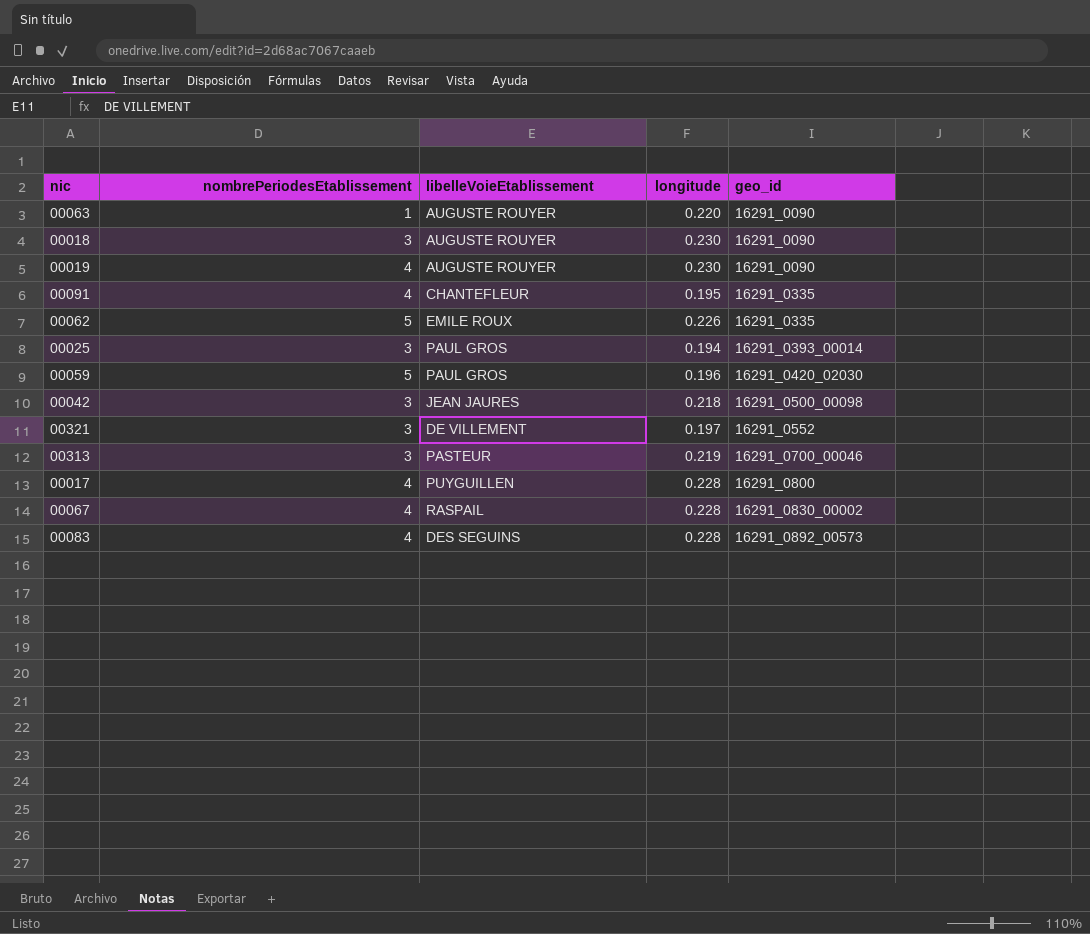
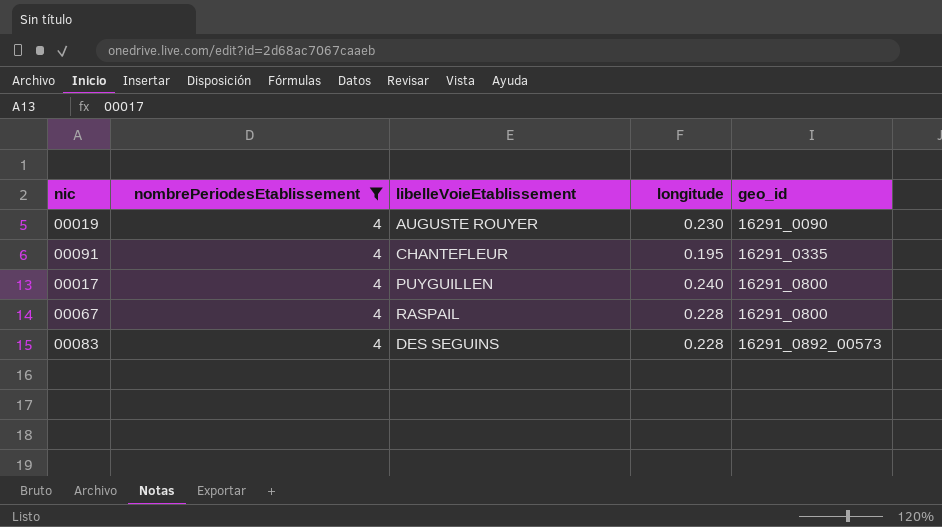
filter: none -> nombrePeriodesEtablissement = 4
00017 | longitude: 0.228 -> 0.240
00067 | geo_id: 16291_0830_00002 -> 16291_0800

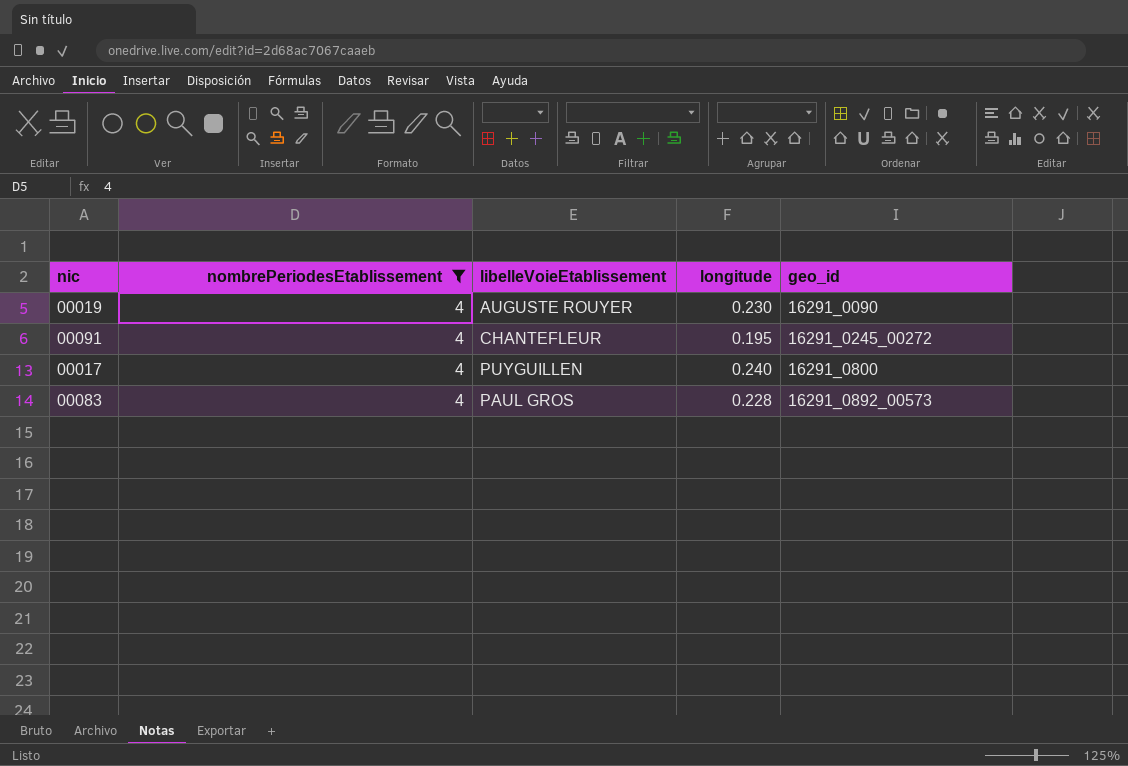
row 00067: 4 | RASPAIL | 0.228 | 16291_0800 -> none
00091 | geo_id: 16291_0335 -> 16291_0245_00272
00083 | libelleVoieEtablissement: DES SEGUINS -> PAUL GROS

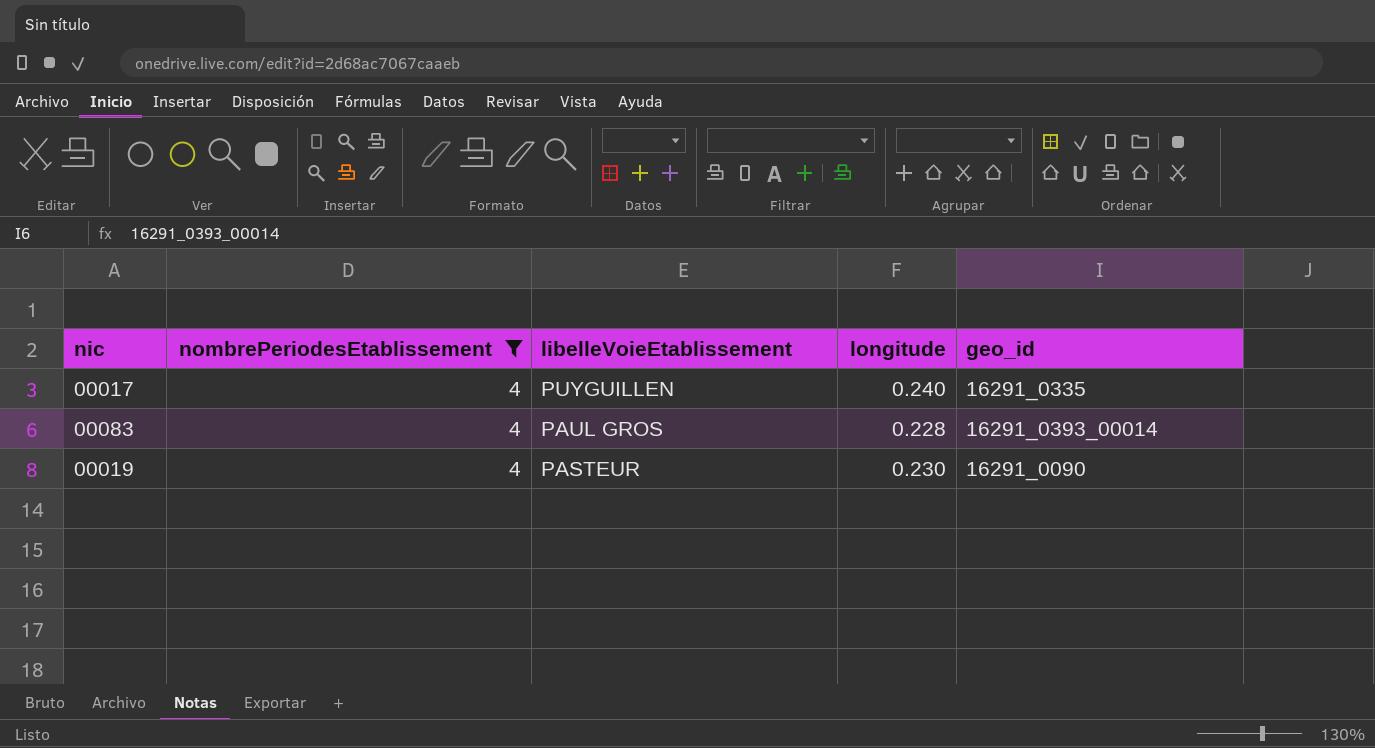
row order: geo_id ascending -> libelleVoieEtablissement descending
row 00091: 4 | CHANTEFLEUR | 0.195 | 16291_0245_00272 -> none
00017 | geo_id: 16291_0800 -> 16291_0335
00083 | geo_id: 16291_0892_00573 -> 16291_0393_00014
00019 | libelleVoieEtablissement: AUGUSTE ROUYER -> PASTEUR

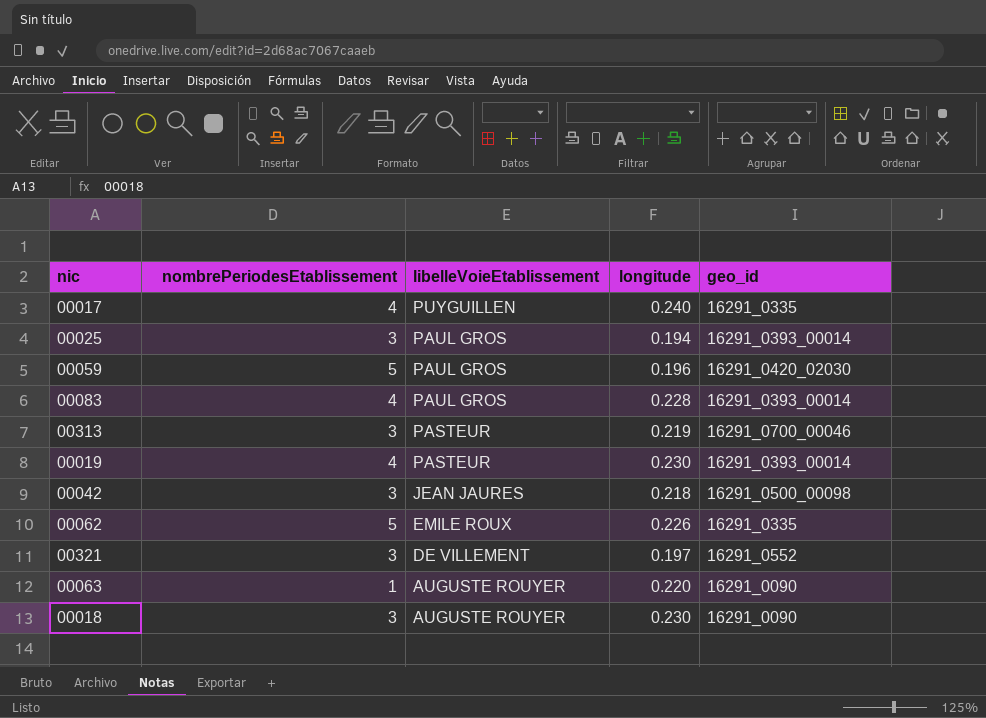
filter: nombrePeriodesEtablissement = 4 -> none
00019 | geo_id: 16291_0090 -> 16291_0393_00014

